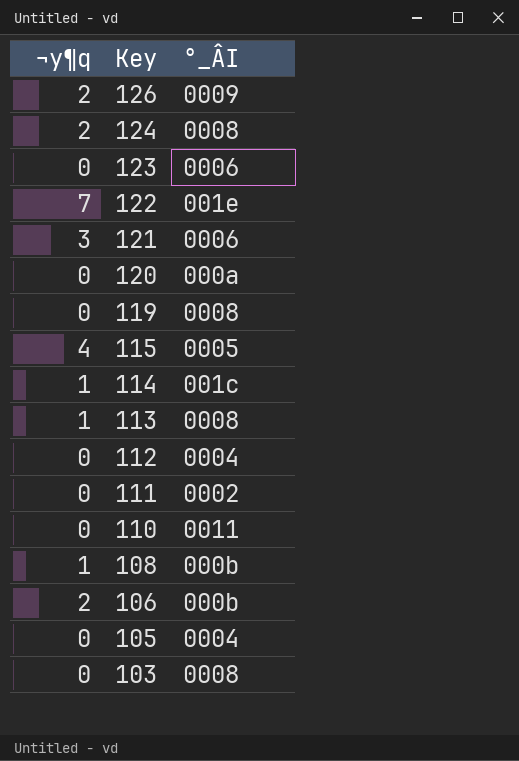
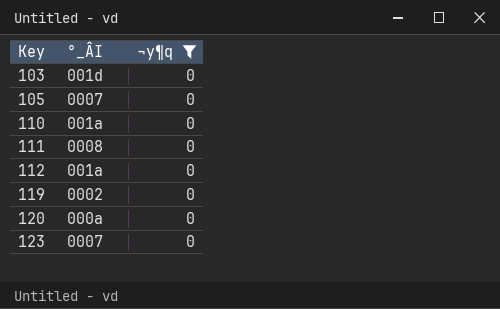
filter: none -> ¬y¶q = 0
row order: Key descending -> Key ascending
column ¬y¶q | position: 1 -> 3
103 | °_ÂI: 0008 -> 001d
105 | °_ÂI: 0004 -> 0007
110 | °_ÂI: 0011 -> 001a
111 | °_ÂI: 0002 -> 0008
112 | °_ÂI: 0004 -> 001a
119 | °_ÂI: 0008 -> 0002
123 | °_ÂI: 0006 -> 0007

